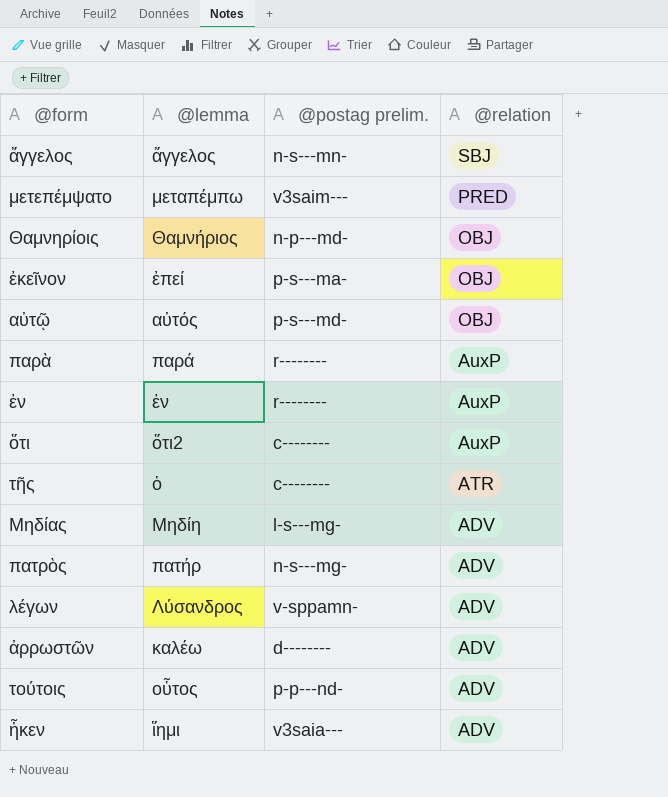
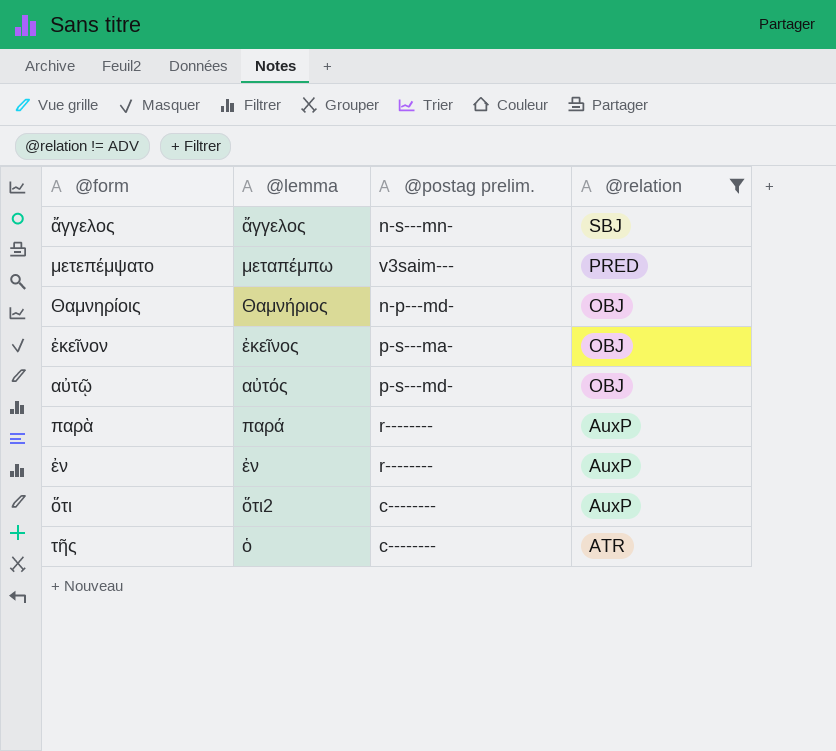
filter: none -> @relation != ADV
ἐκεῖνον | @lemma: ἐπεί -> ἐκεῖνος

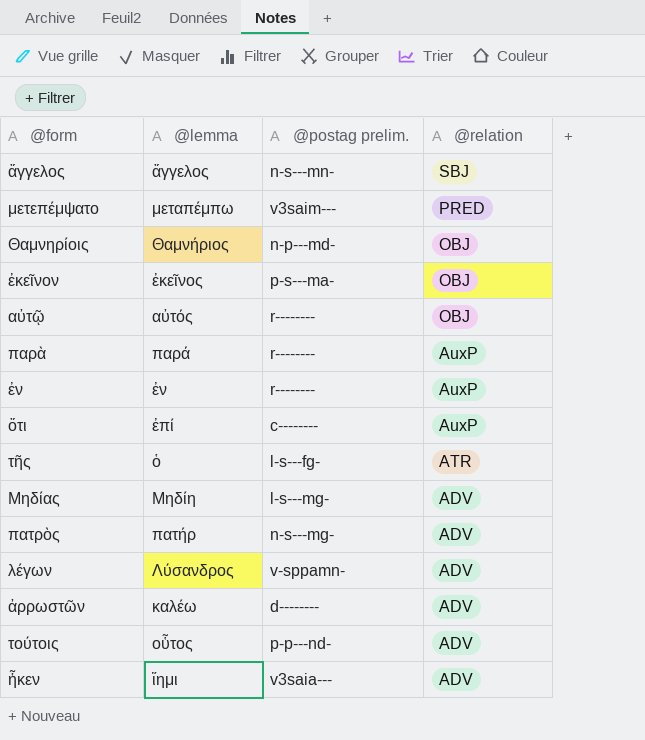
filter: @relation != ADV -> none
αὐτῷ | @postag prelim.: p-s---md- -> r--------
ὅτι | @lemma: ὅτι2 -> ἐπί
τῆς | @postag prelim.: c-------- -> l-s---fg-

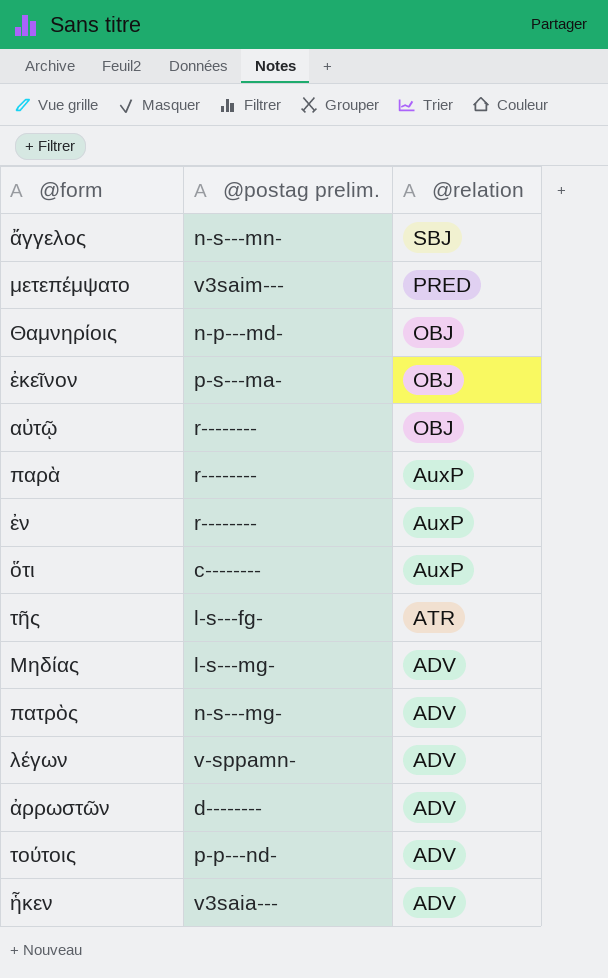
column @lemma | position: 2 -> none

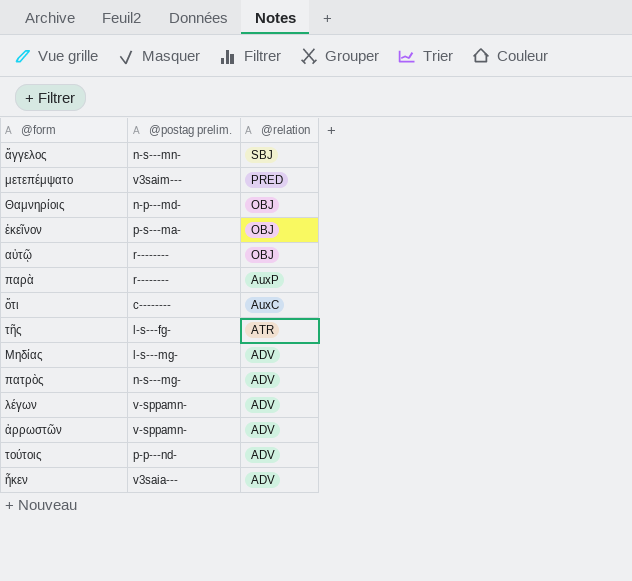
row ἐν: r-------- | AuxP -> none
ὅτι | @relation: AuxP -> AuxC
ἀρρωστῶν | @postag prelim.: d-------- -> v-sppamn-

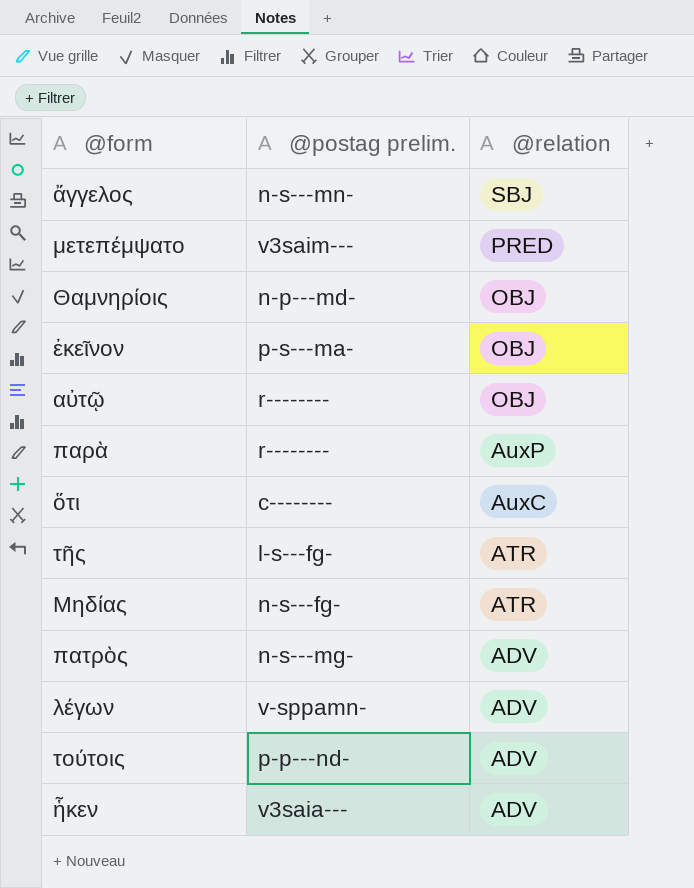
row ἀρρωστῶν: v-sppamn- | ADV -> none
Μηδίας | @postag prelim.: l-s---mg- -> n-s---fg-
Μηδίας | @relation: ADV -> ATR

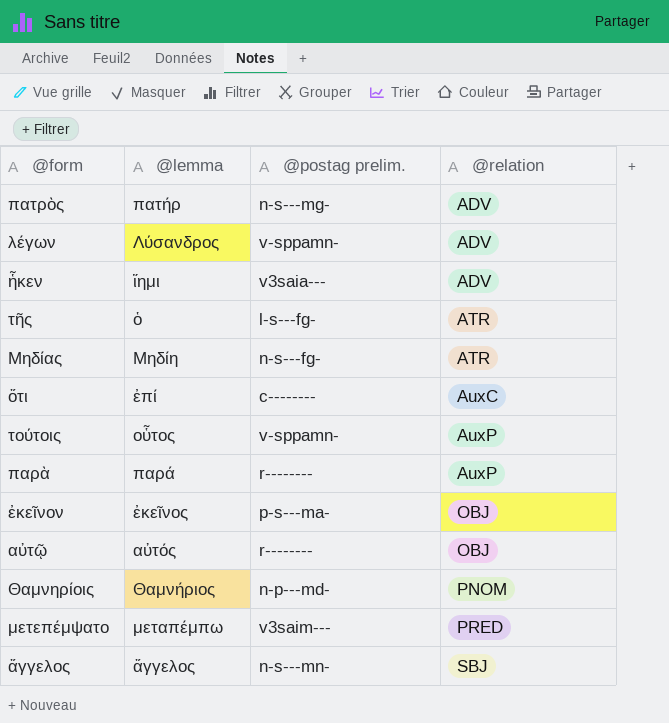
row order: @relation descending -> @relation ascending
column @lemma | position: none -> 2
τούτοις | @postag prelim.: p-p---nd- -> v-sppamn-
τούτοις | @relation: ADV -> AuxP
Θαμνηρίοις | @relation: OBJ -> PNOM

